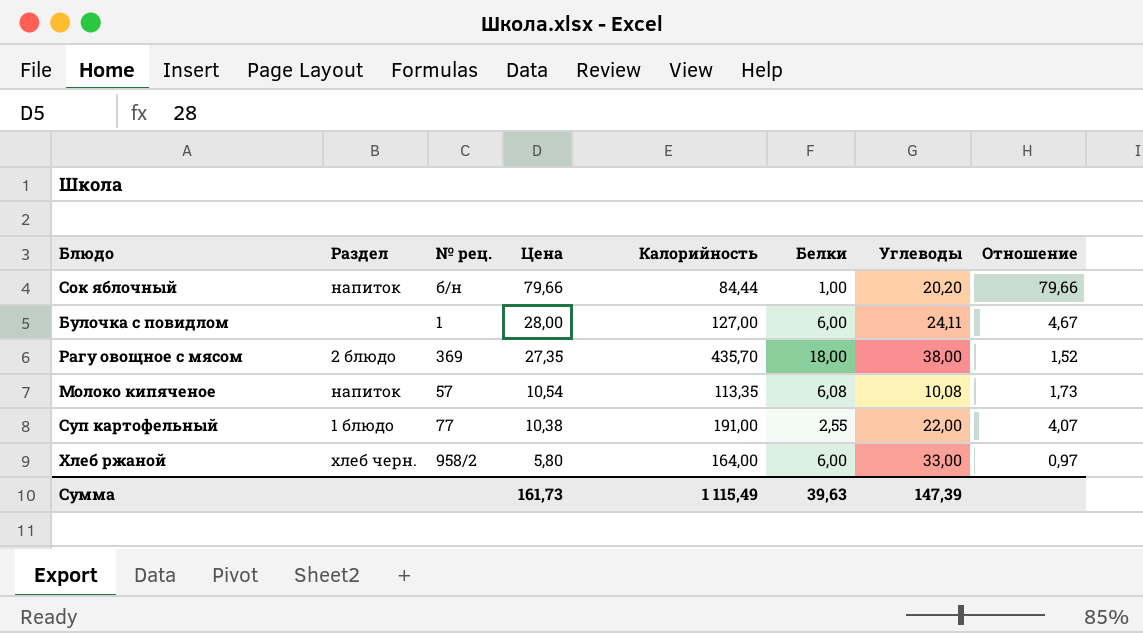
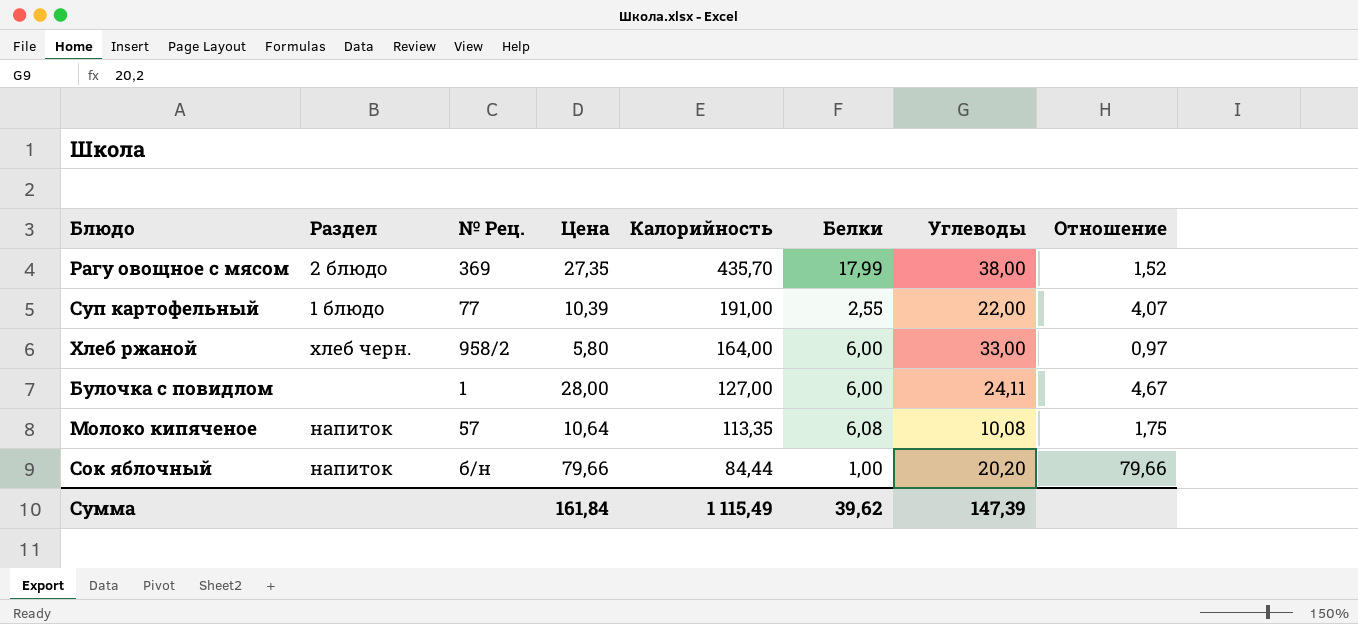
row order: Цена descending -> Калорийность descending
column name: № рец. -> № Рец.
Рагу овощное с мясом | Белки: 18,00 -> 17,99
Суп картофельный | Цена: 10,38 -> 10,39
Молоко кипяченое | Цена: 10,54 -> 10,64
Молоко кипяченое | Отношение: 1,73 -> 1,75
Сумма | Цена: 161,73 -> 161,84
Сумма | Белки: 39,63 -> 39,62

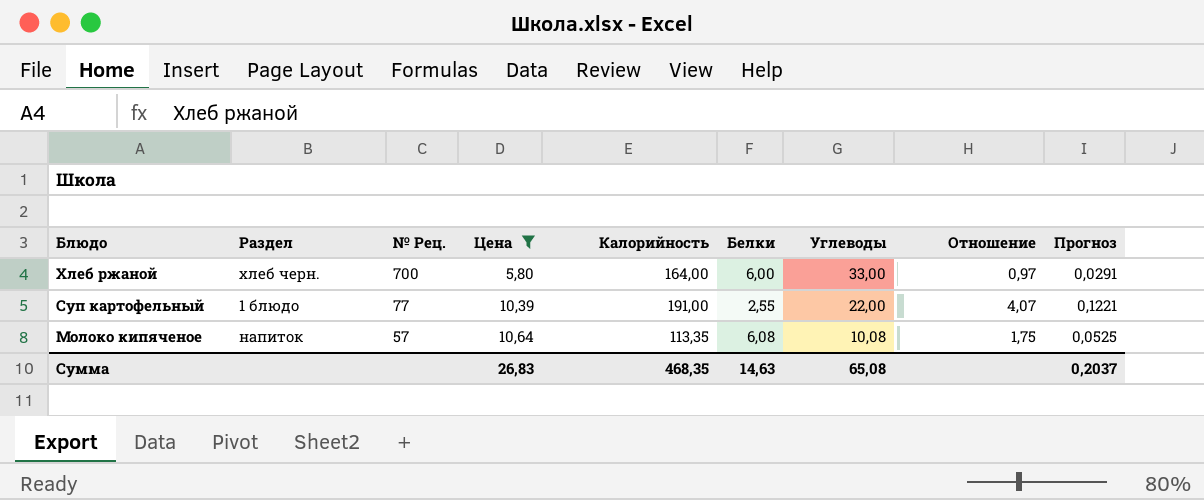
filter: none -> Цена <= 10,64
row order: Калорийность descending -> Блюдо descending
column Прогноз | formula: none -> [Отношение] * 0,03
Хлеб ржаной | № Рец.: 958/2 -> 700
Сумма | Цена: 161,84 -> 26,83
Сумма | Калорийность: 1 115,49 -> 468,35
Сумма | Белки: 39,62 -> 14,63
Сумма | Углеводы: 147,39 -> 65,08

